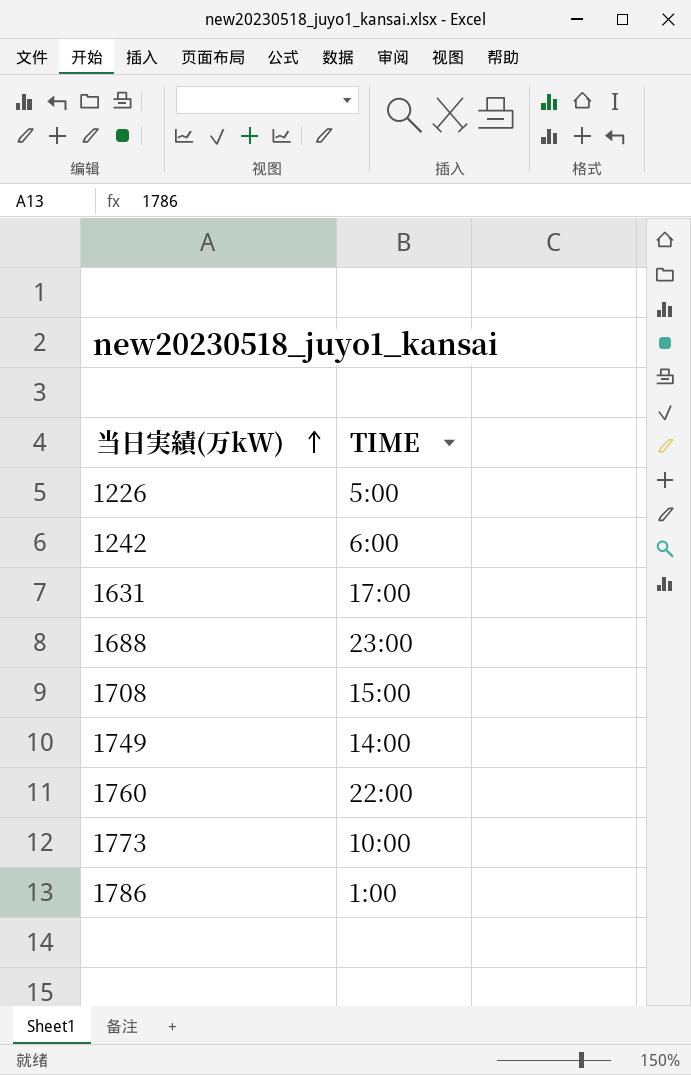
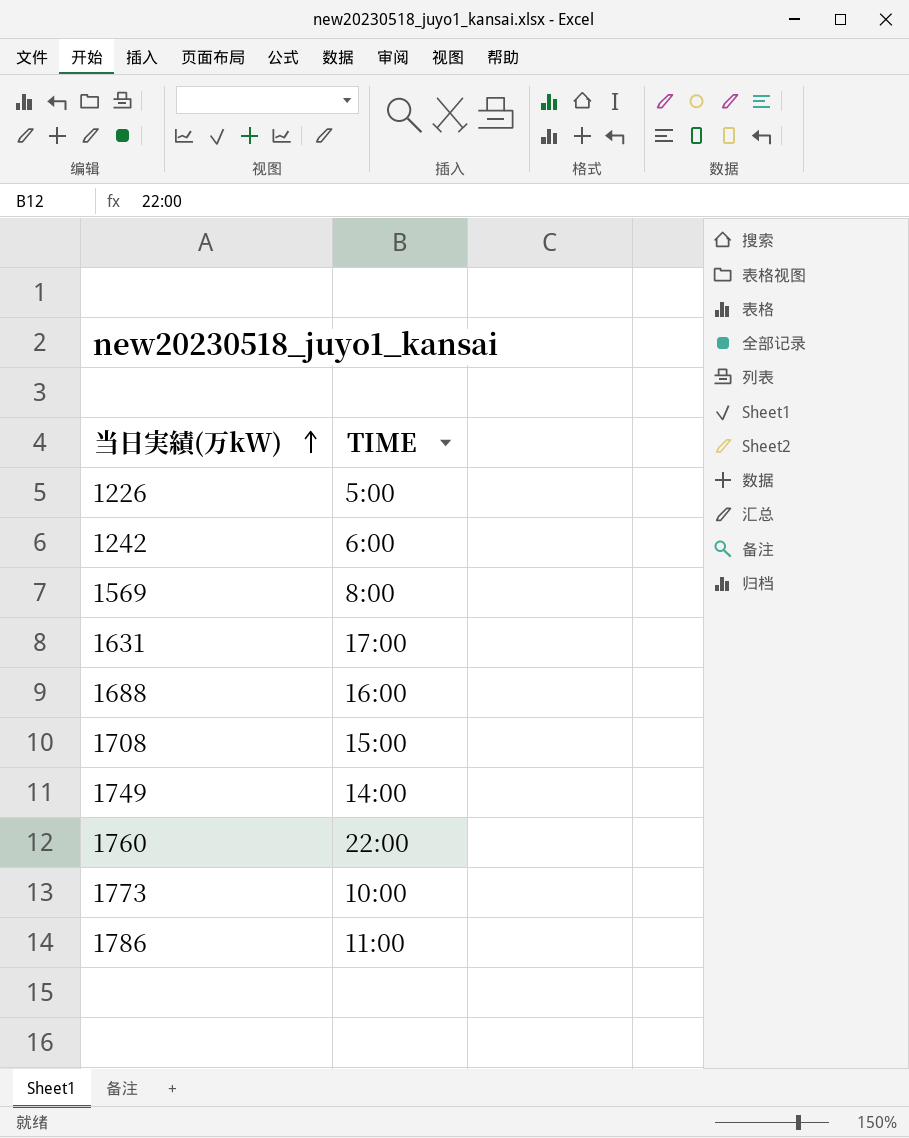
row 1569: none -> 8:00
1688 | TIME: 23:00 -> 16:00
1786 | TIME: 1:00 -> 11:00

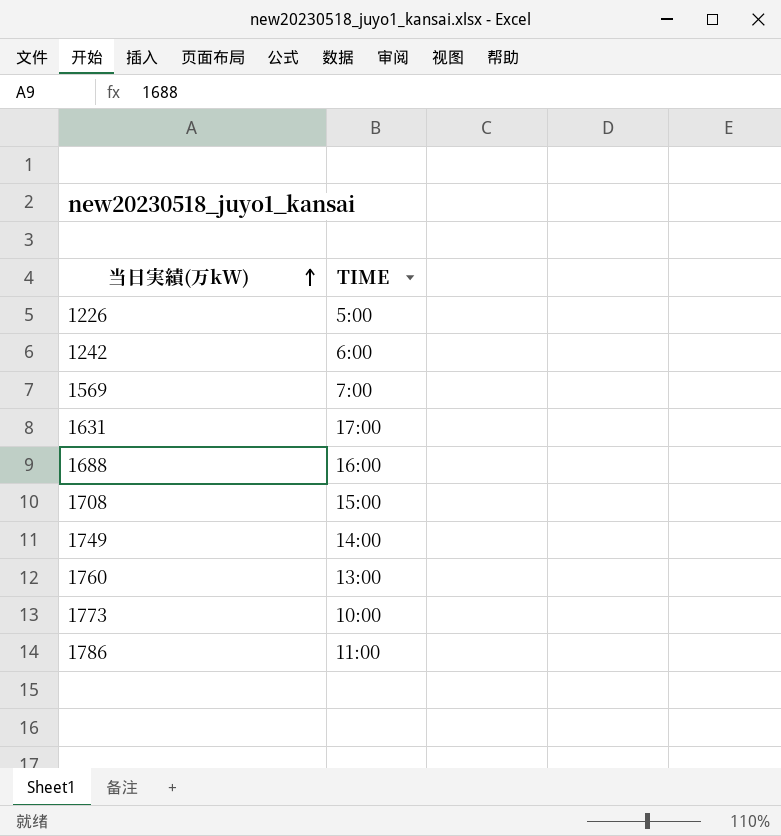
1569 | TIME: 8:00 -> 7:00
1760 | TIME: 22:00 -> 13:00

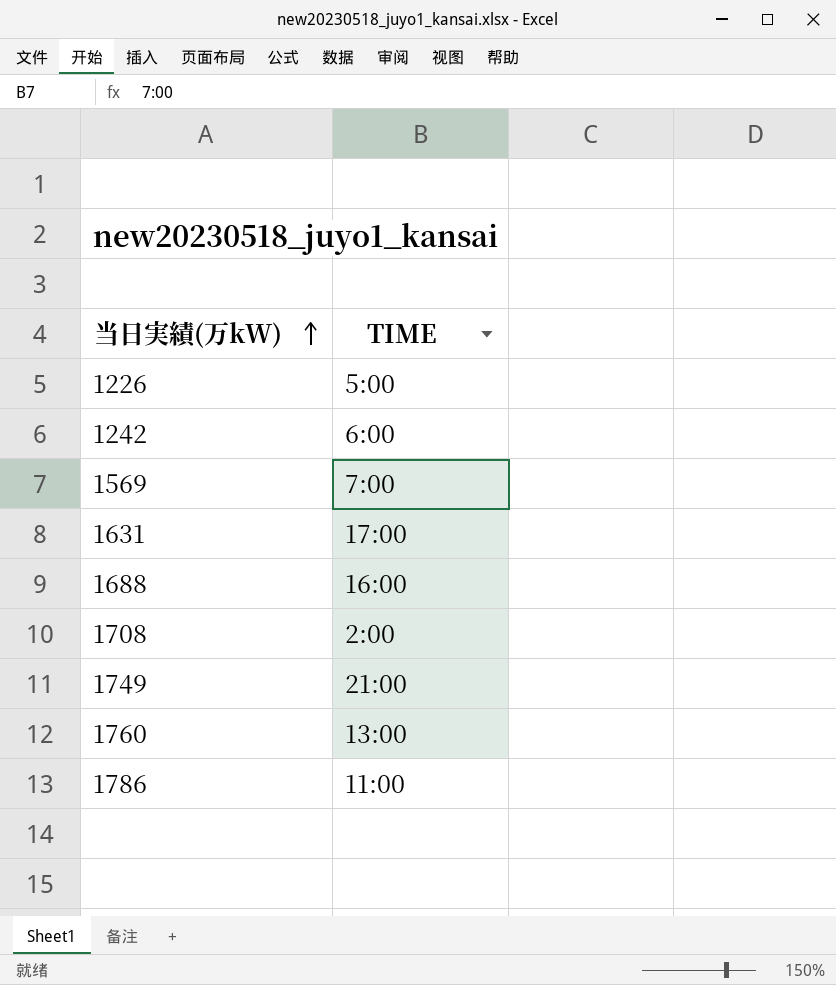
row 1773: 10:00 -> none
1708 | TIME: 15:00 -> 2:00
1749 | TIME: 14:00 -> 21:00

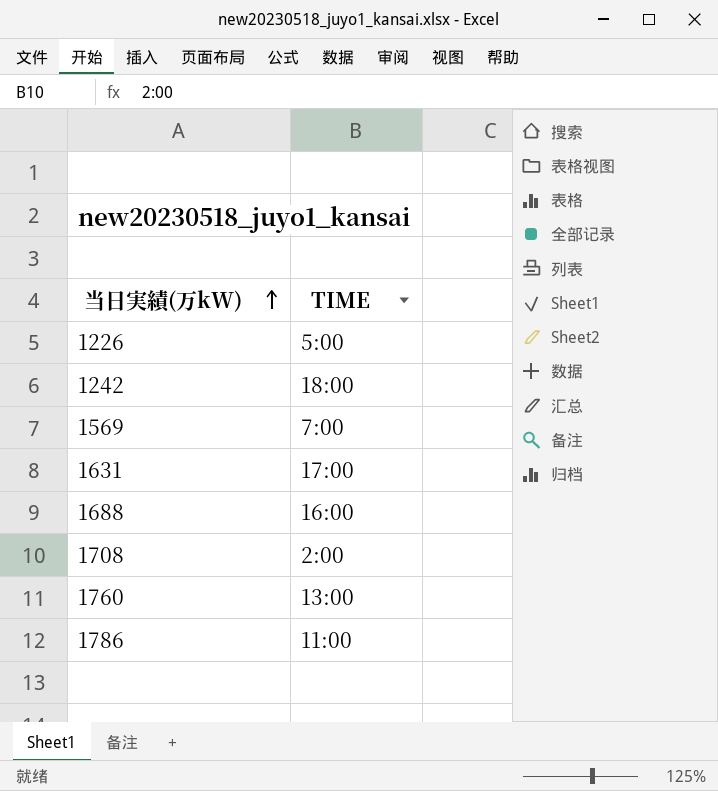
row 1749: 21:00 -> none
1242 | TIME: 6:00 -> 18:00

